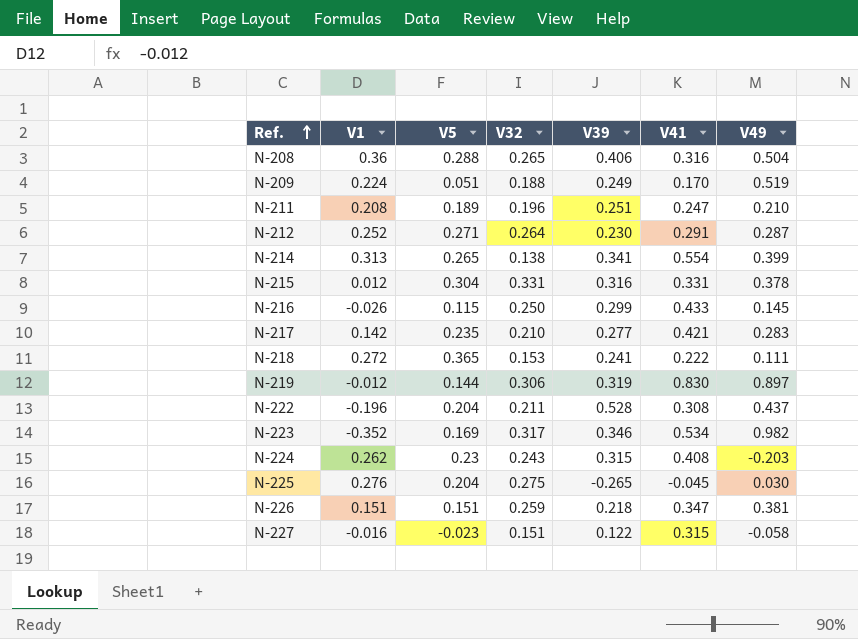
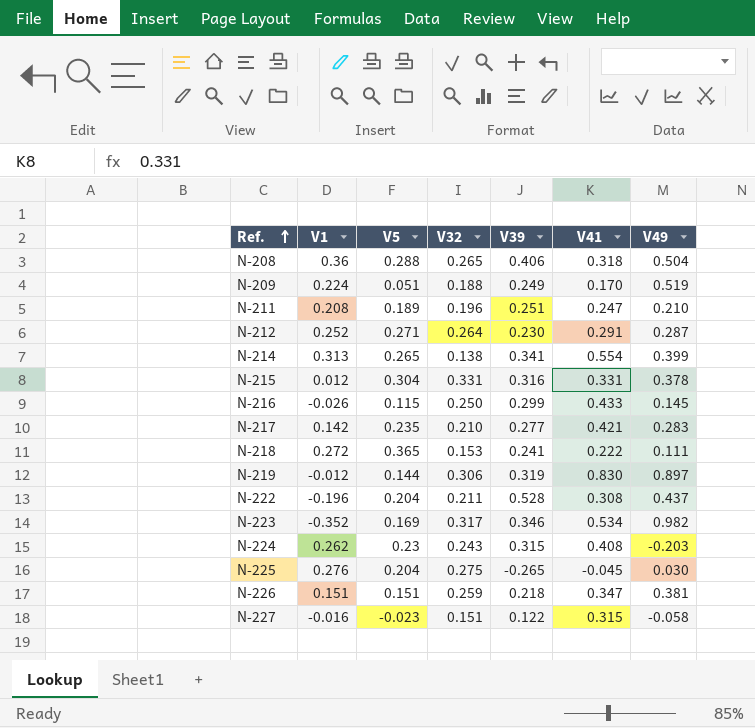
N-208 | V41: 0.316 -> 0.318

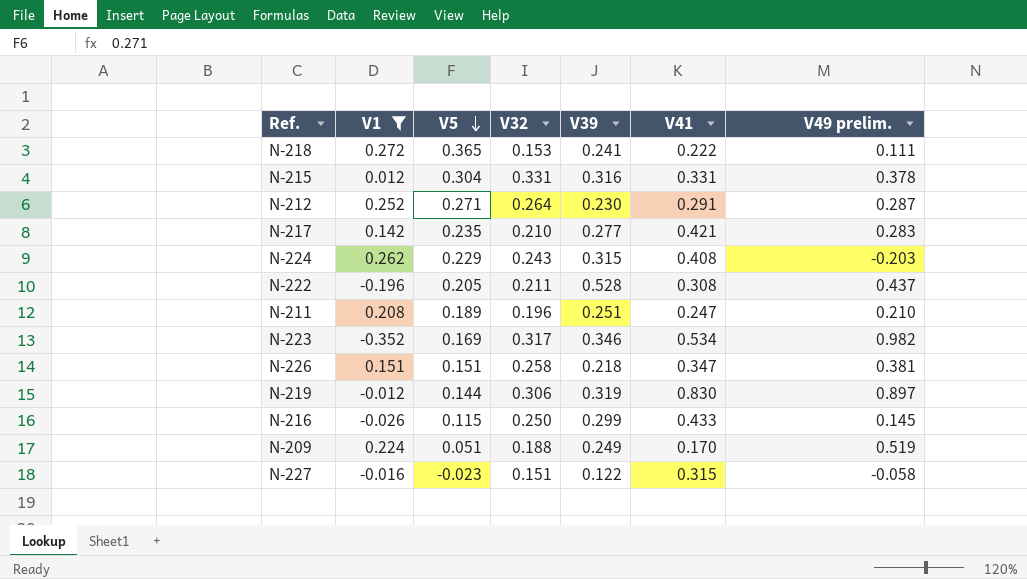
filter: none -> V1 <= 0.272
row order: Ref. ascending -> V5 descending
column name: V49 -> V49 prelim.
N-224 | V5: 0.23 -> 0.229
N-222 | V5: 0.204 -> 0.205
N-226 | V32: 0.259 -> 0.258

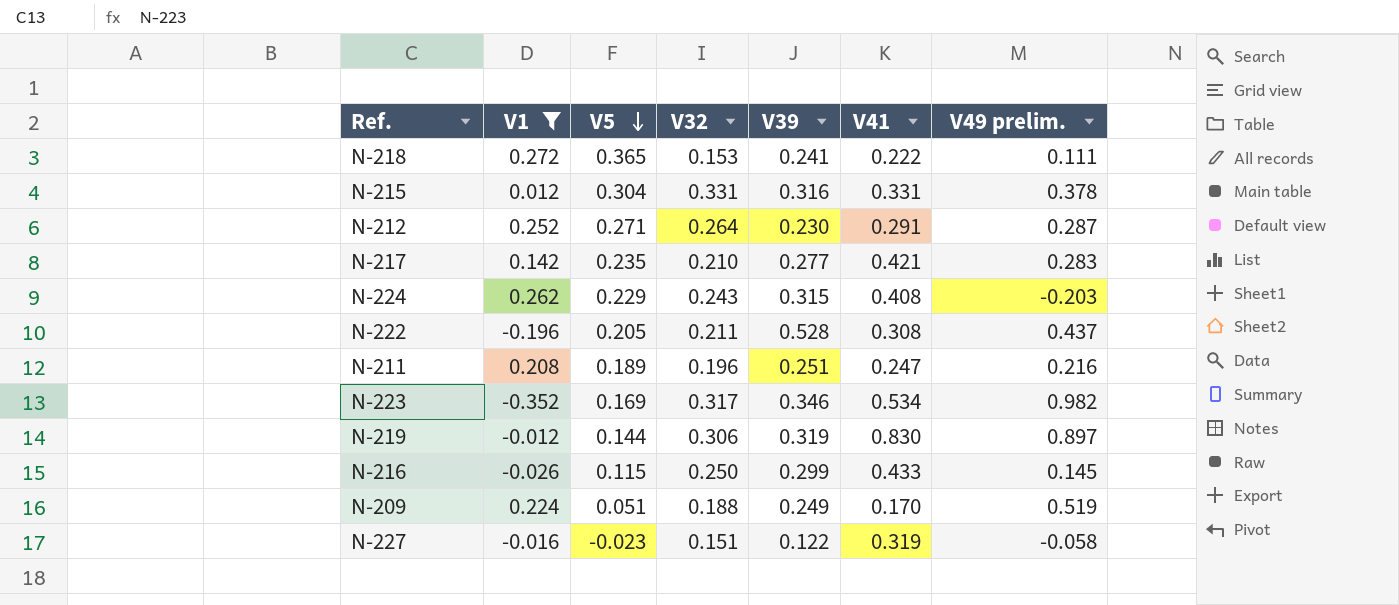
row N-226: 0.151 | 0.151 | 0.258 | 0.218 | 0.347 | 0.381 -> none
N-211 | V49 prelim.: 0.210 -> 0.216
N-227 | V41: 0.315 -> 0.319

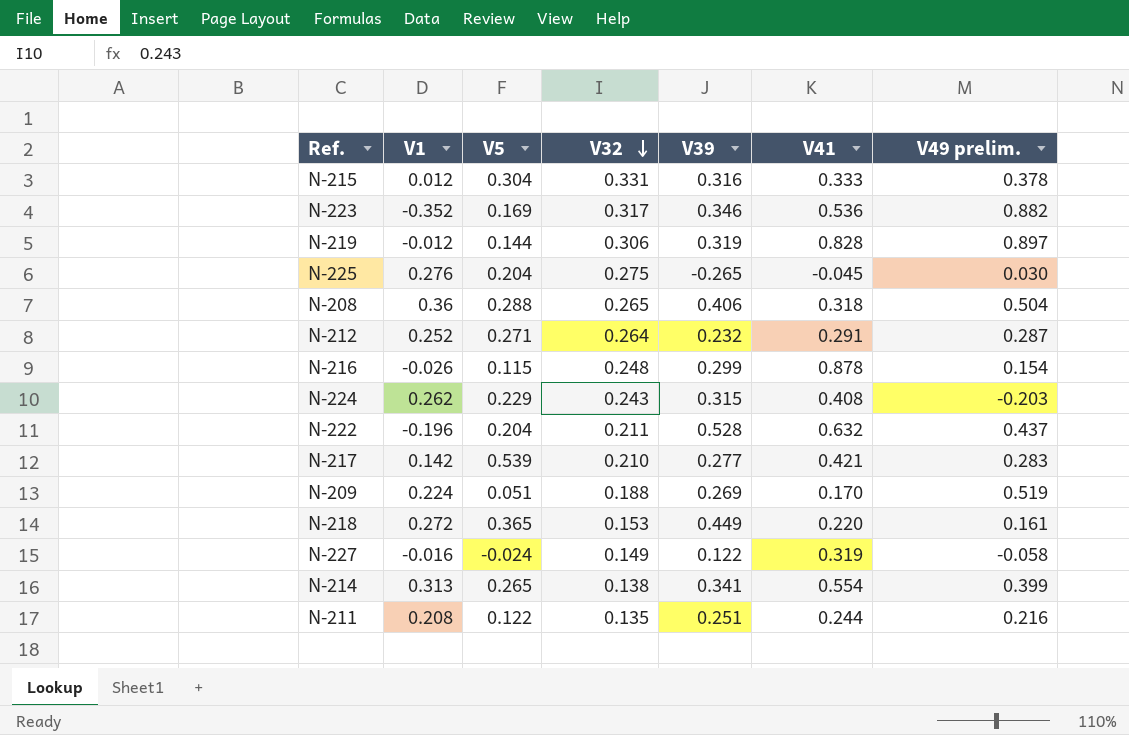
filter: V1 <= 0.272 -> none
row order: V5 descending -> V32 descending
N-215 | V41: 0.331 -> 0.333
N-223 | V41: 0.534 -> 0.536
N-223 | V49 prelim.: 0.982 -> 0.882
N-219 | V41: 0.830 -> 0.828
N-212 | V39: 0.230 -> 0.232
N-216 | V32: 0.250 -> 0.248
N-216 | V41: 0.433 -> 0.878
N-216 | V49 prelim.: 0.145 -> 0.154
N-222 | V5: 0.205 -> 0.204
N-222 | V41: 0.308 -> 0.632
N-217 | V5: 0.235 -> 0.539
N-209 | V39: 0.249 -> 0.269
N-218 | V39: 0.241 -> 0.449
N-218 | V41: 0.222 -> 0.220
N-218 | V49 prelim.: 0.111 -> 0.161
N-227 | V5: -0.023 -> -0.024
N-227 | V32: 0.151 -> 0.149
N-211 | V5: 0.189 -> 0.122
N-211 | V32: 0.196 -> 0.135
N-211 | V41: 0.247 -> 0.244

